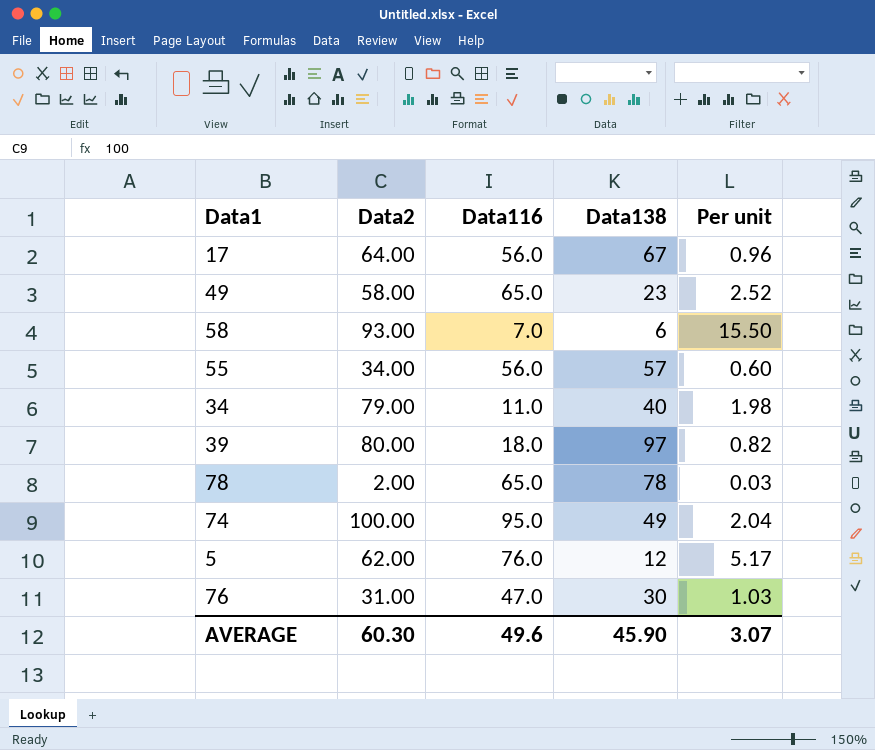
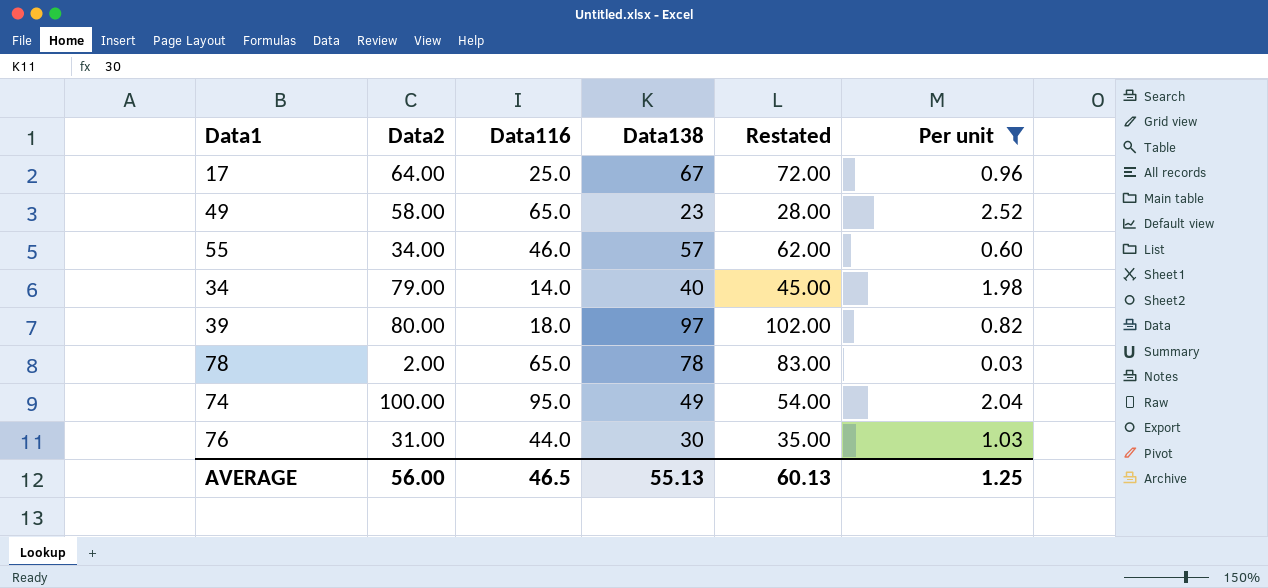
filter: none -> Per unit <= 2.52
column Restated | formula: none -> [Data138] + 5
17 | Data116: 56.0 -> 25.0
55 | Data116: 56.0 -> 46.0
34 | Data116: 11.0 -> 14.0
76 | Data116: 47.0 -> 44.0
AVERAGE | Data2: 60.30 -> 56.00
AVERAGE | Data116: 49.6 -> 46.5
AVERAGE | Data138: 45.90 -> 55.13
AVERAGE | Per unit: 3.07 -> 1.25

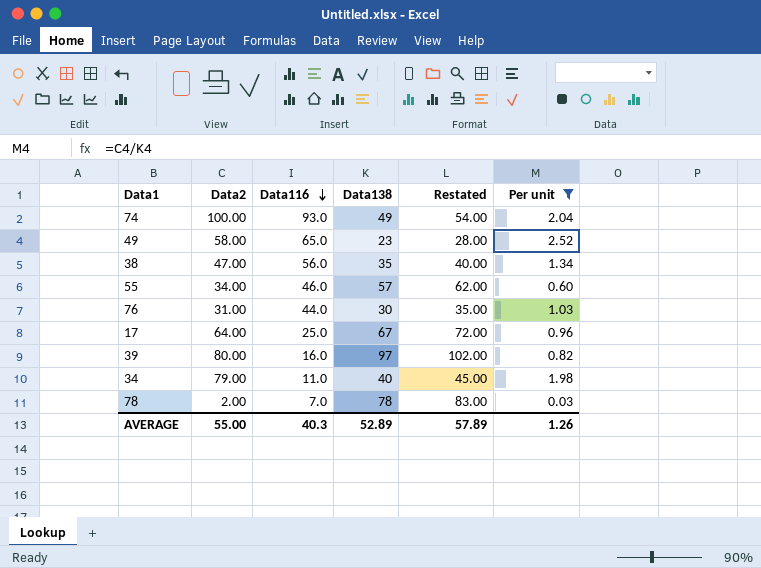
row order: none -> Data116 descending
74 | Data116: 95.0 -> 93.0
row 38: none -> 47.00 | 56.0 | 35 | 40.00 | 1.34
39 | Data116: 18.0 -> 16.0
34 | Data116: 14.0 -> 11.0
78 | Data116: 65.0 -> 7.0
AVERAGE | Data2: 56.00 -> 55.00
AVERAGE | Data116: 46.5 -> 40.3
AVERAGE | Data138: 55.13 -> 52.89
AVERAGE | Restated: 60.13 -> 57.89
AVERAGE | Per unit: 1.25 -> 1.26

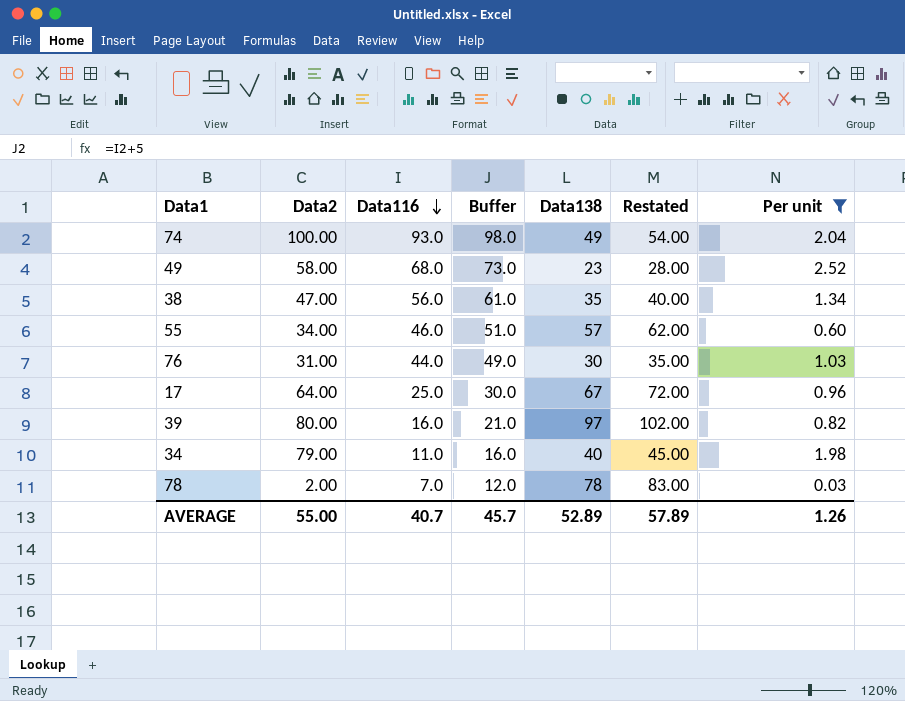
column Buffer | formula: none -> [Data116] + 5
49 | Data116: 65.0 -> 68.0
AVERAGE | Data116: 40.3 -> 40.7

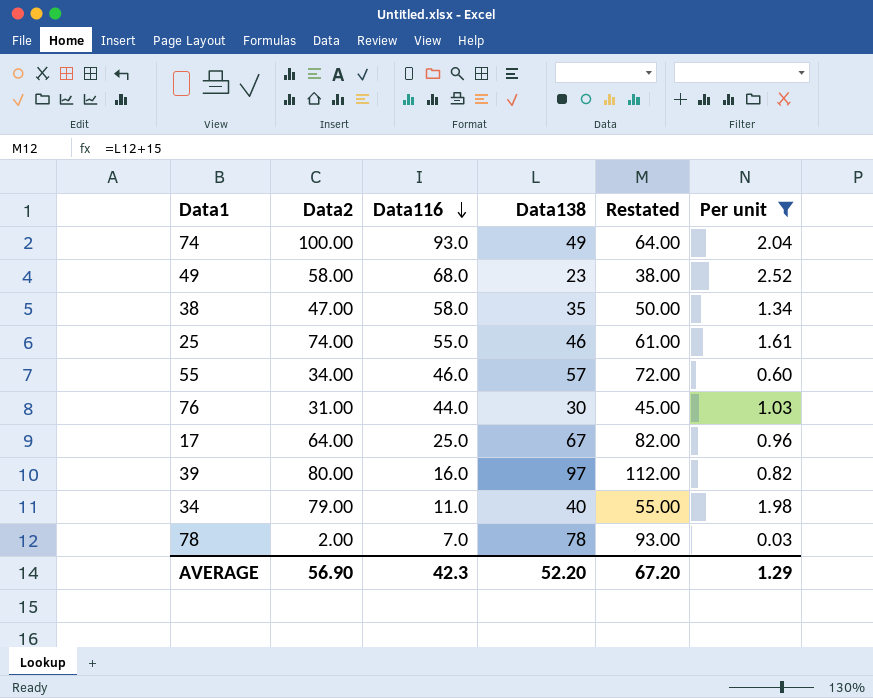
column Buffer | formula: [Data116] + 5 -> none
column Restated | formula: [Data138] + 5 -> [Data138] + 15
38 | Data116: 56.0 -> 58.0
row 25: none -> 74.00 | 55.0 | 46 | 61.00 | 1.61
AVERAGE | Data2: 55.00 -> 56.90
AVERAGE | Data116: 40.7 -> 42.3
AVERAGE | Data138: 52.89 -> 52.20
AVERAGE | Restated: 57.89 -> 67.20
AVERAGE | Per unit: 1.26 -> 1.29

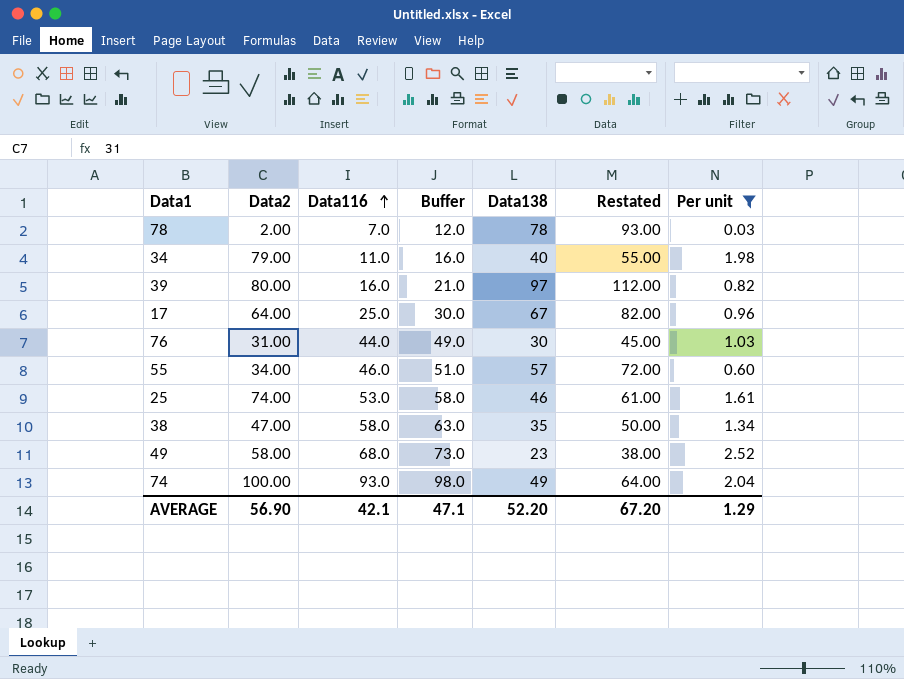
row order: Data116 descending -> Data116 ascending
column Buffer | formula: none -> [Data116] + 5
25 | Data116: 55.0 -> 53.0
AVERAGE | Data116: 42.3 -> 42.1

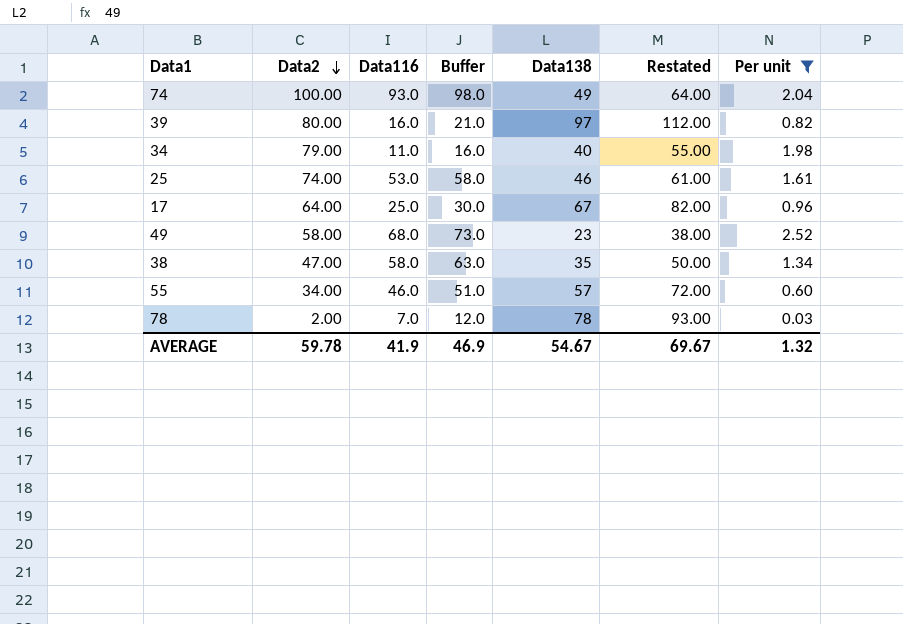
row order: Data116 ascending -> Data2 descending
row 76: 31.00 | 44.0 | 49.0 | 30 | 45.00 | 1.03 -> none
AVERAGE | Data2: 56.90 -> 59.78
AVERAGE | Data116: 42.1 -> 41.9
AVERAGE | Buffer: 47.1 -> 46.9
AVERAGE | Data138: 52.20 -> 54.67
AVERAGE | Restated: 67.20 -> 69.67
AVERAGE | Per unit: 1.29 -> 1.32

